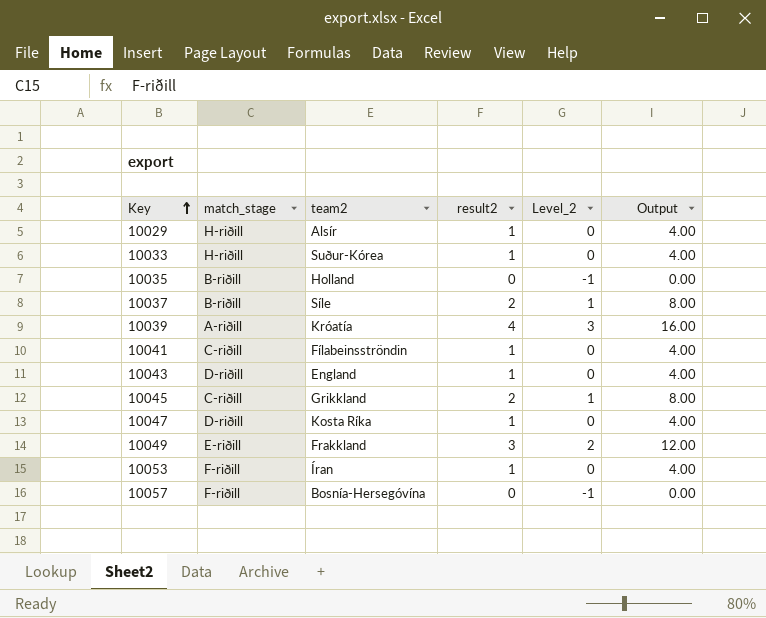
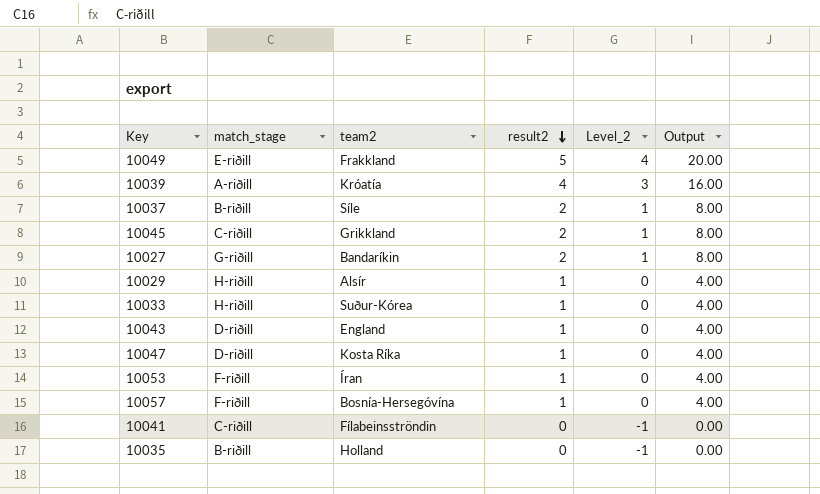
row order: Key ascending -> result2 descending
10049 | result2: 3 -> 5
10049 | Level_2: 2 -> 4
10049 | Output: 12.00 -> 20.00
row 10027: none -> G-riðill | Bandaríkin | 2 | 1 | 8.00
10057 | result2: 0 -> 1
10057 | Level_2: -1 -> 0
10057 | Output: 0.00 -> 4.00
10041 | result2: 1 -> 0
10041 | Level_2: 0 -> -1
10041 | Output: 4.00 -> 0.00

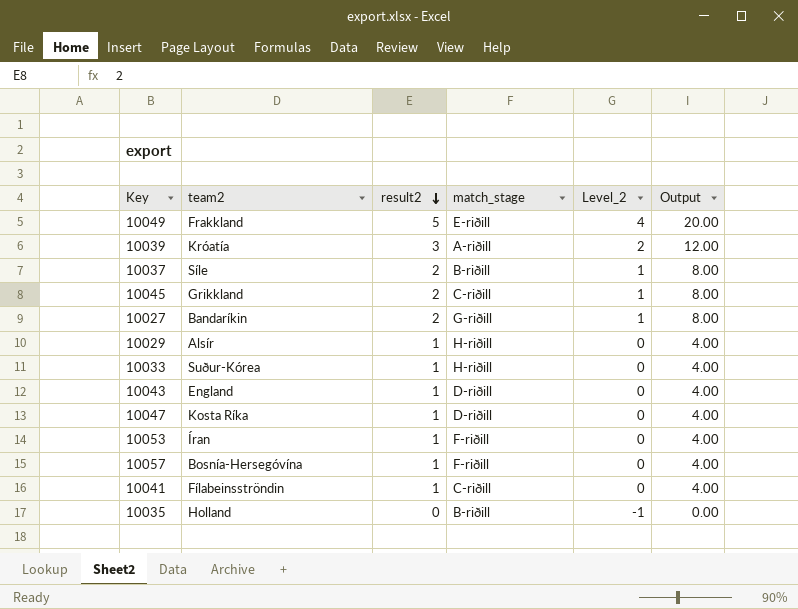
column match_stage | position: 2 -> 4
10039 | result2: 4 -> 3
10039 | Level_2: 3 -> 2
10039 | Output: 16.00 -> 12.00
10041 | result2: 0 -> 1
10041 | Level_2: -1 -> 0
10041 | Output: 0.00 -> 4.00

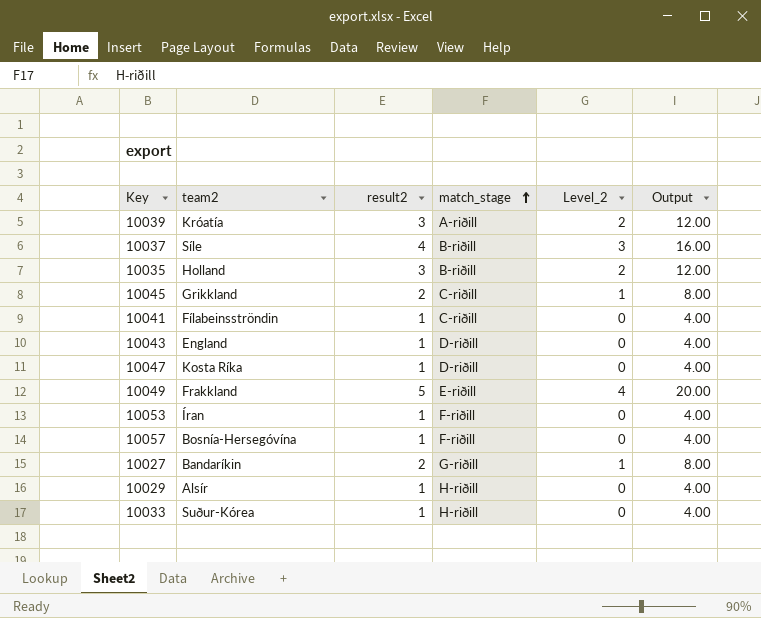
row order: result2 descending -> match_stage ascending
10037 | result2: 2 -> 4
10037 | Level_2: 1 -> 3
10037 | Output: 8.00 -> 16.00
10035 | result2: 0 -> 3
10035 | Level_2: -1 -> 2
10035 | Output: 0.00 -> 12.00

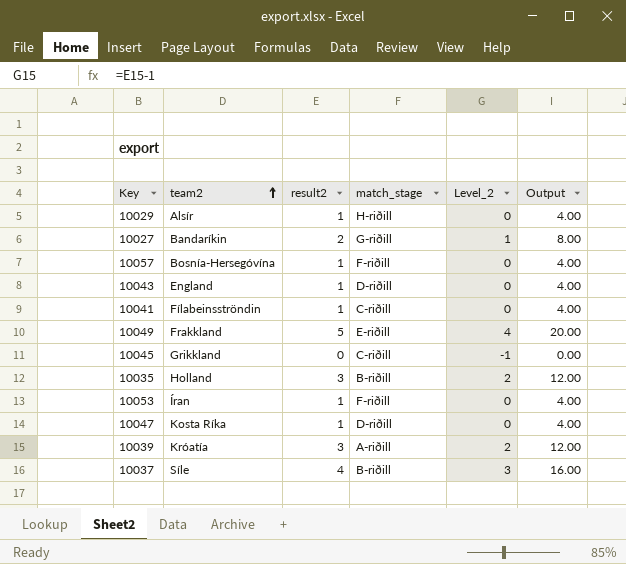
row order: match_stage ascending -> team2 ascending
row 10033: Suður-Kórea | 1 | H-riðill | 0 | 4.00 -> none
10045 | result2: 2 -> 0
10045 | Level_2: 1 -> -1
10045 | Output: 8.00 -> 0.00

